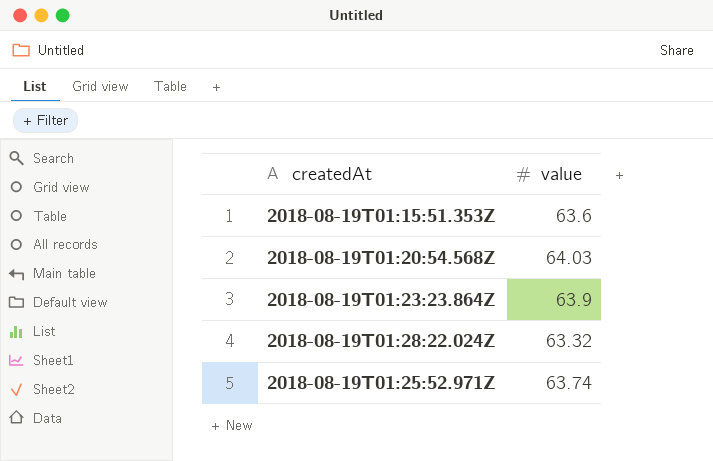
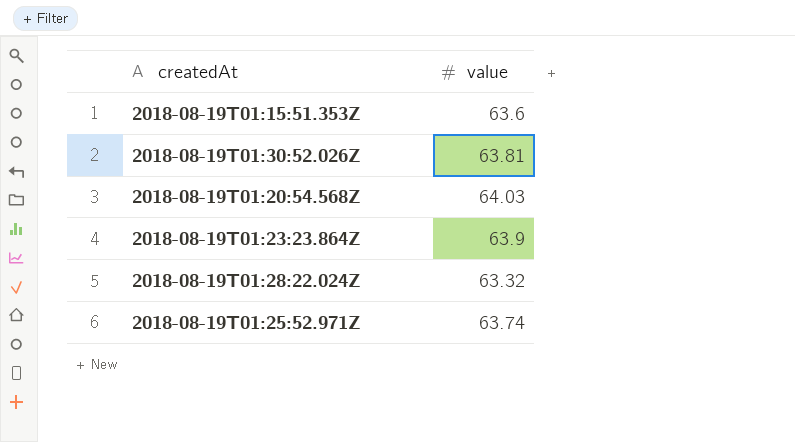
row 2018-08-19T01:30:52.026Z: none -> 63.81

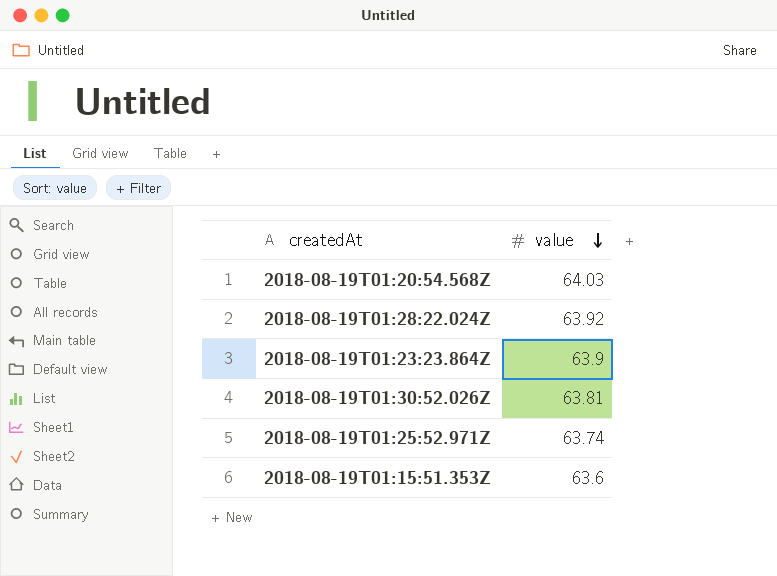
row order: none -> value descending
2018-08-19T01:28:22.024Z | value: 63.32 -> 63.92

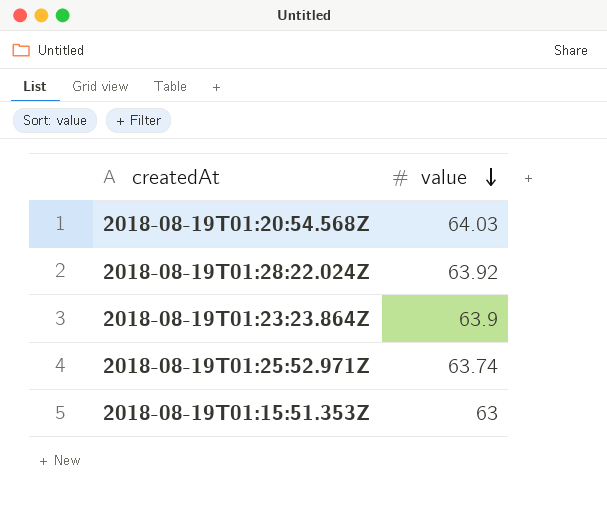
row 2018-08-19T01:30:52.026Z: 63.81 -> none
2018-08-19T01:15:51.353Z | value: 63.6 -> 63

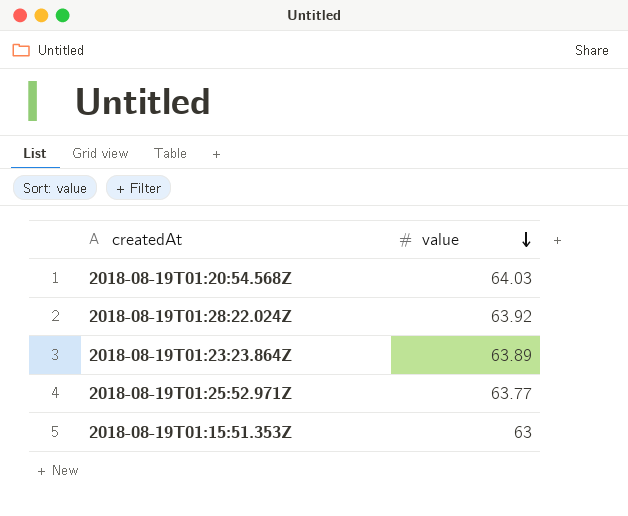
2018-08-19T01:23:23.864Z | value: 63.9 -> 63.89
2018-08-19T01:25:52.971Z | value: 63.74 -> 63.77

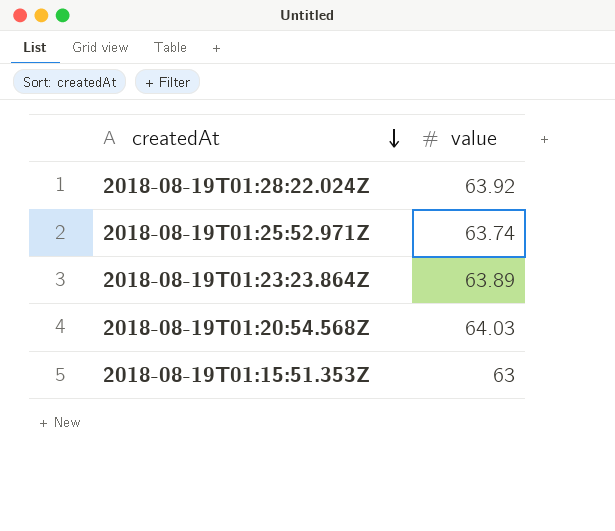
row order: value descending -> createdAt descending
2018-08-19T01:25:52.971Z | value: 63.77 -> 63.74

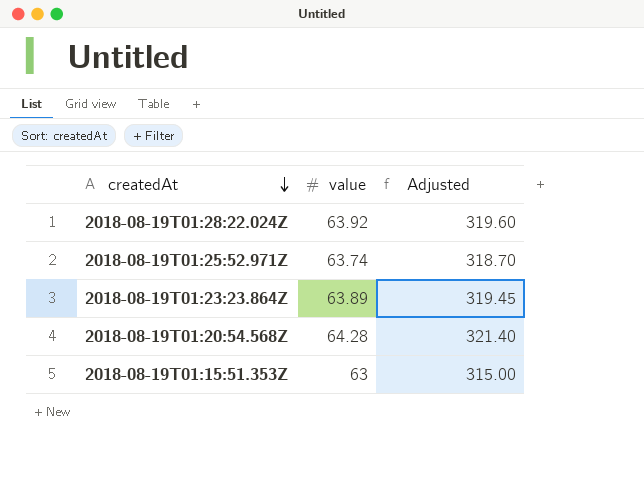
column Adjusted | formula: none -> [value] * 5
2018-08-19T01:20:54.568Z | value: 64.03 -> 64.28

